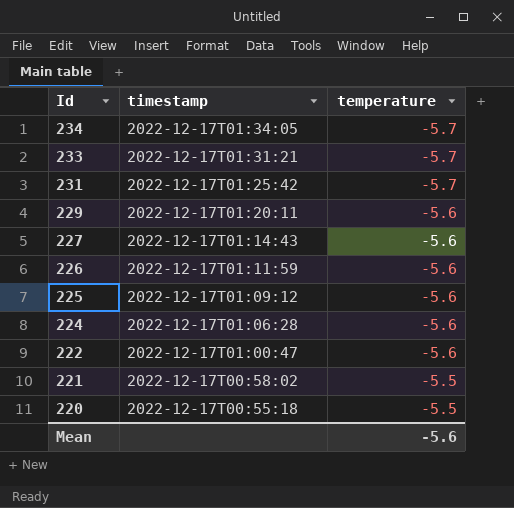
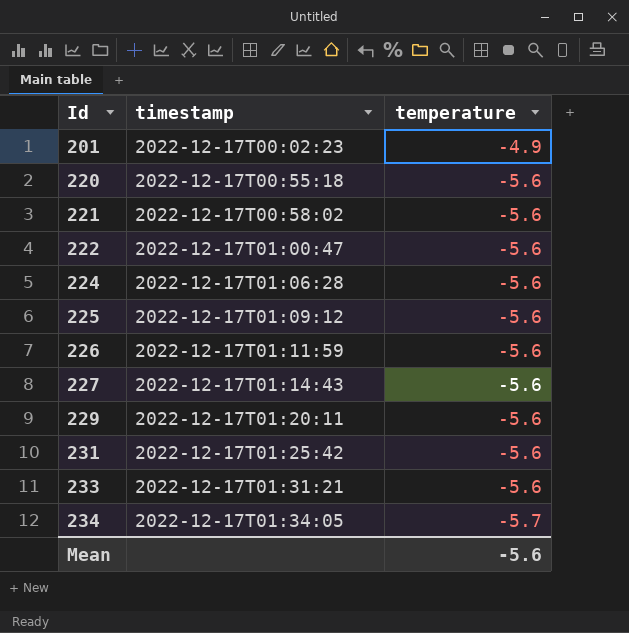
row order: Id descending -> Id ascending
row 201: none -> 2022-12-17T00:02:23 | -4.9
220 | temperature: -5.5 -> -5.6
221 | temperature: -5.5 -> -5.6
231 | temperature: -5.7 -> -5.6
233 | temperature: -5.7 -> -5.6

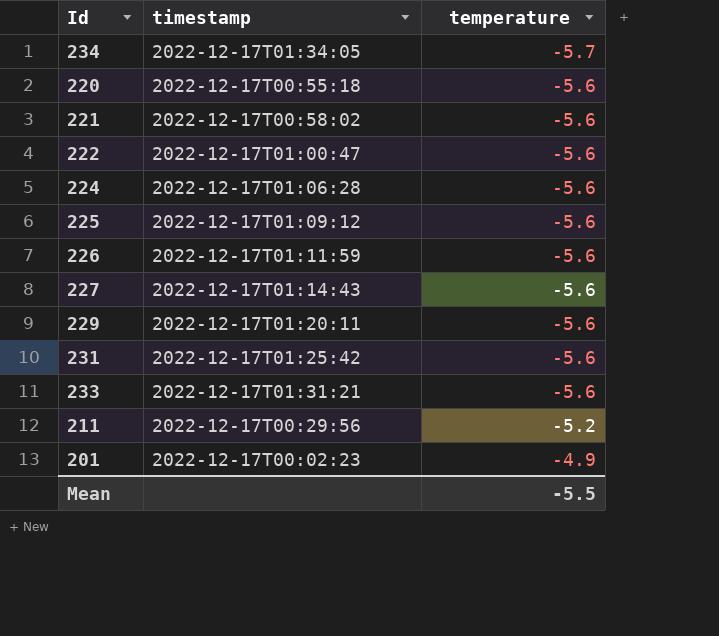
row order: Id ascending -> temperature ascending
row 211: none -> 2022-12-17T00:29:56 | -5.2
Mean | temperature: -5.6 -> -5.5

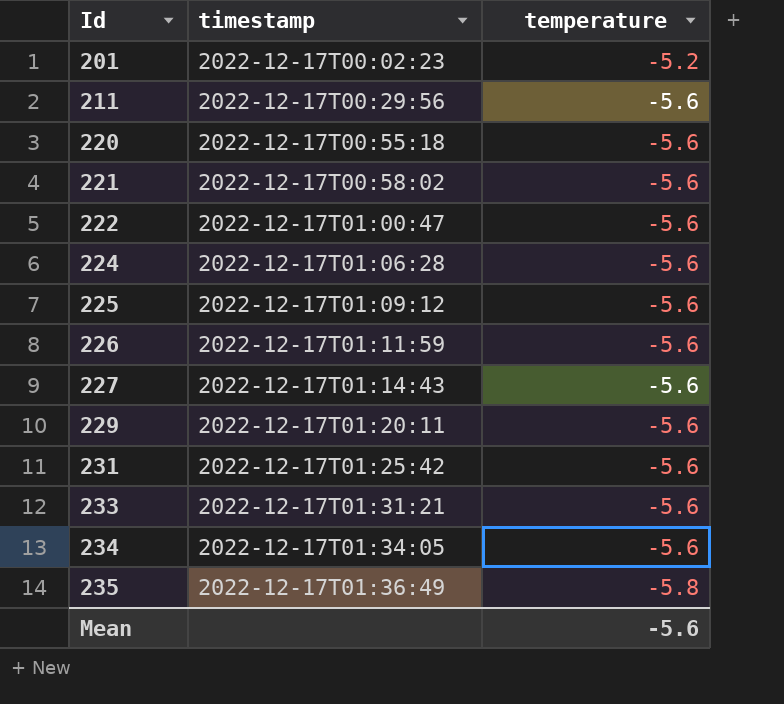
row order: temperature ascending -> Id ascending
201 | temperature: -4.9 -> -5.2
211 | temperature: -5.2 -> -5.6
234 | temperature: -5.7 -> -5.6
row 235: none -> 2022-12-17T01:36:49 | -5.8
Mean | temperature: -5.5 -> -5.6

